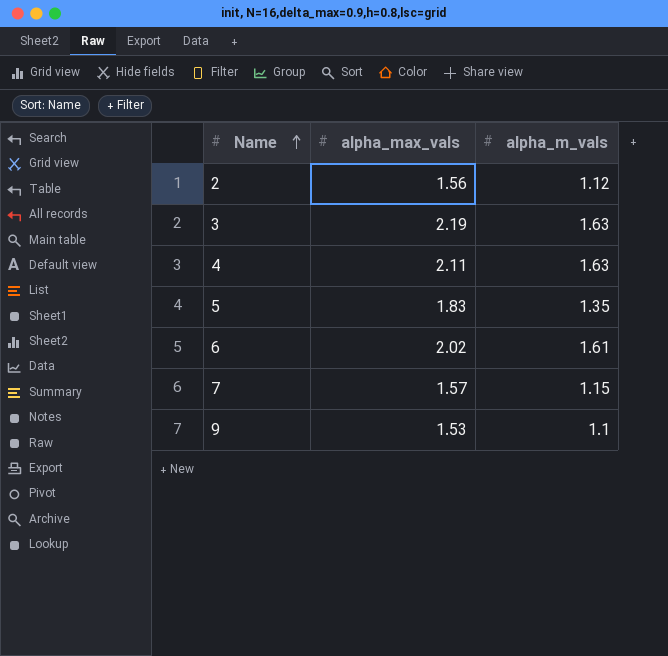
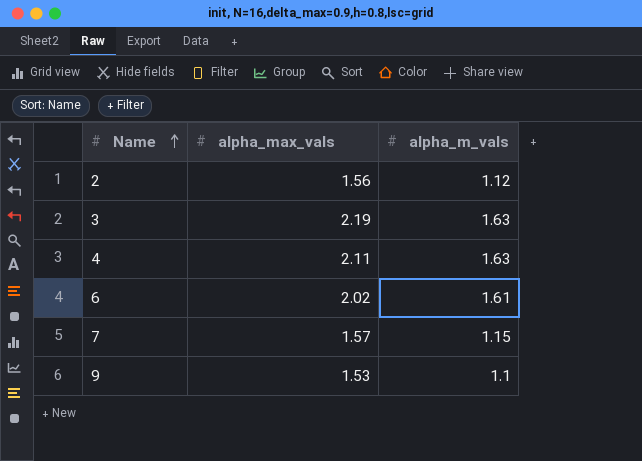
row 5: 1.83 | 1.35 -> none

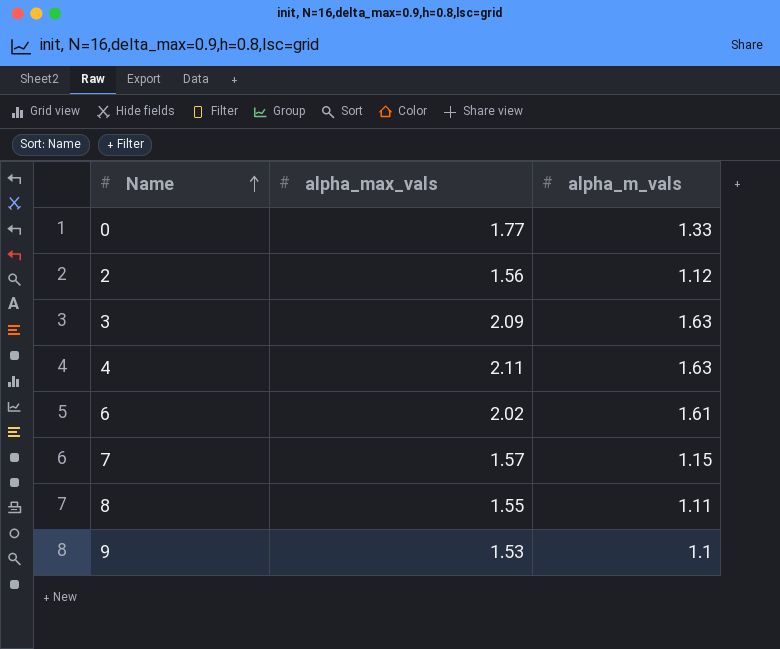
row 0: none -> 1.77 | 1.33
3 | alpha_max_vals: 2.19 -> 2.09
row 8: none -> 1.55 | 1.11

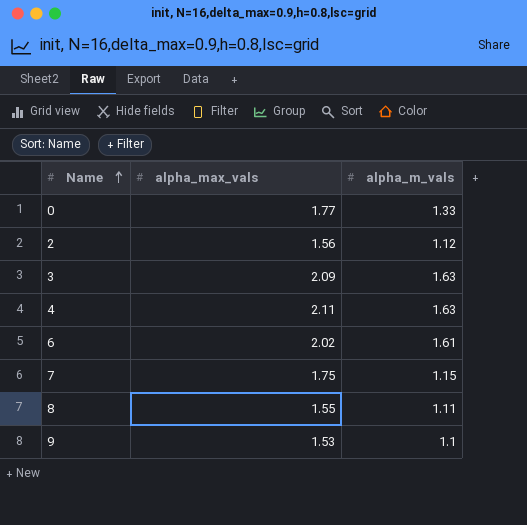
7 | alpha_max_vals: 1.57 -> 1.75

